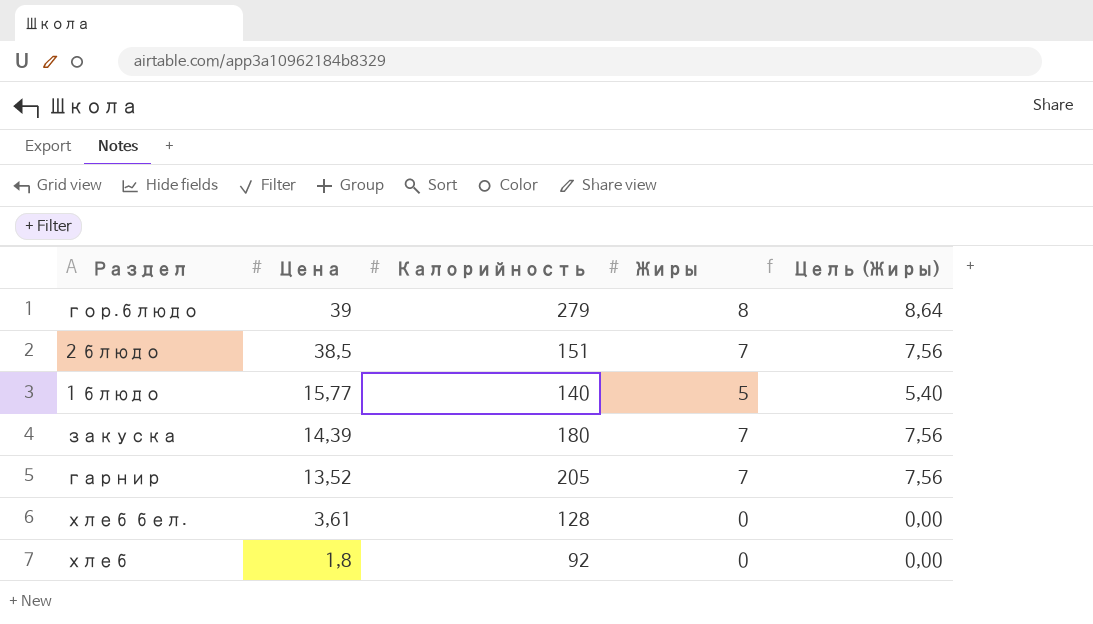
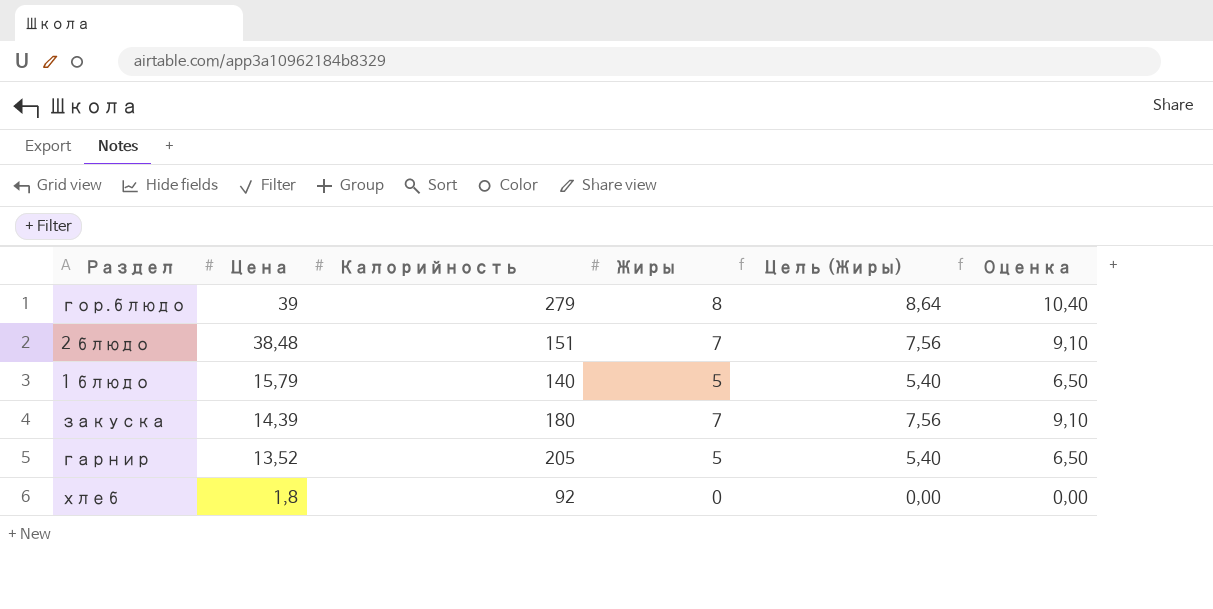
column Оценка | formula: none -> [Жиры] * 1,3
row хлеб бел.: 3,61 | 128 | 0 | 0,00 -> none
2 блюдо | Цена: 38,5 -> 38,48
1 блюдо | Цена: 15,77 -> 15,79
гарнир | Жиры: 7 -> 5
гарнир | Цель (Жиры): 7,56 -> 5,40

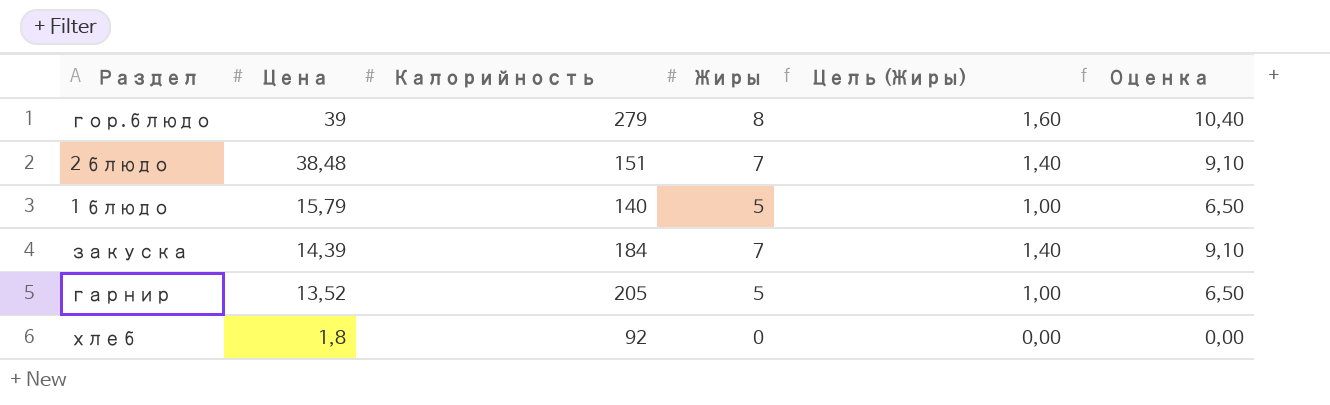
column Цель (Жиры) | formula: [Жиры] * 1,08 -> [Жиры] * 0,2
закуска | Калорийность: 180 -> 184

